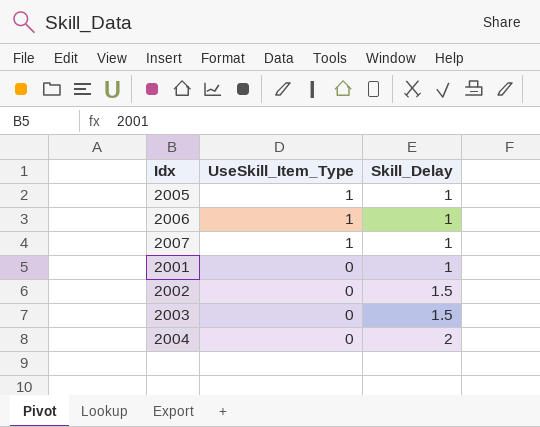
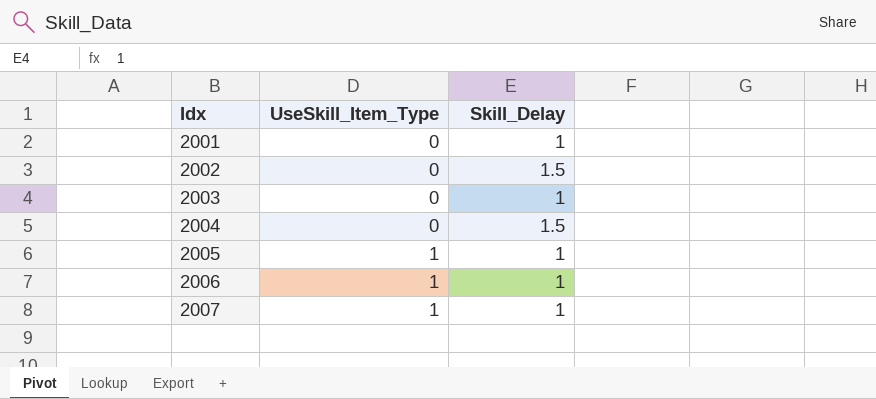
row order: UseSkill_Item_Type descending -> Idx ascending
2003 | Skill_Delay: 1.5 -> 1
2004 | Skill_Delay: 2 -> 1.5

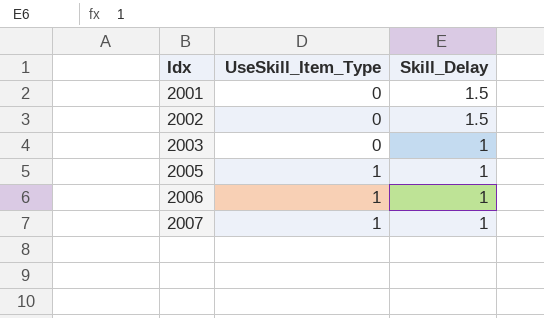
row 2004: 0 | 1.5 -> none
2001 | Skill_Delay: 1 -> 1.5

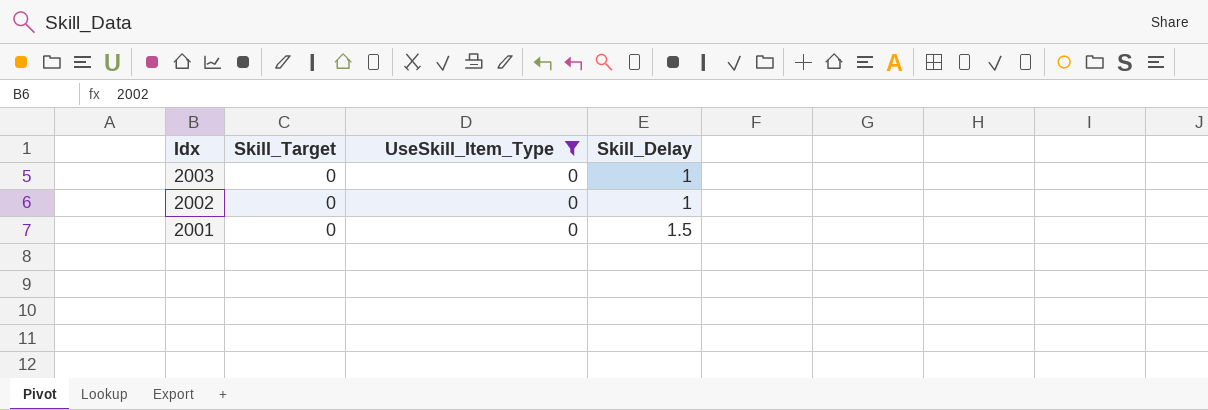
filter: none -> UseSkill_Item_Type = 0
row order: Idx ascending -> Idx descending
column Skill_Target | position: none -> 2
2002 | Skill_Delay: 1.5 -> 1

